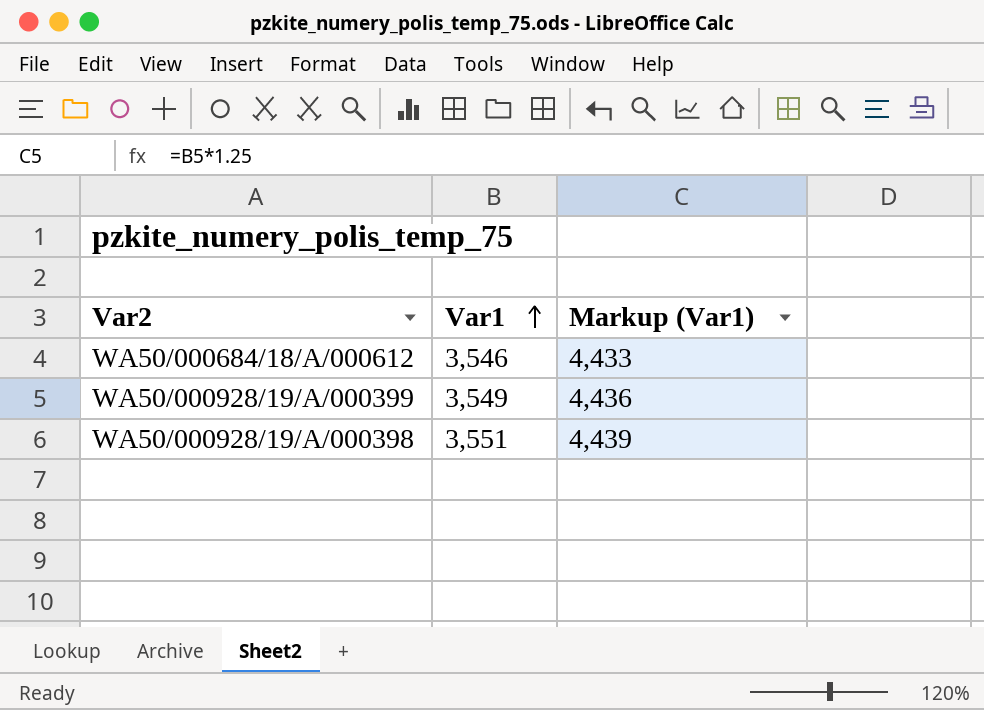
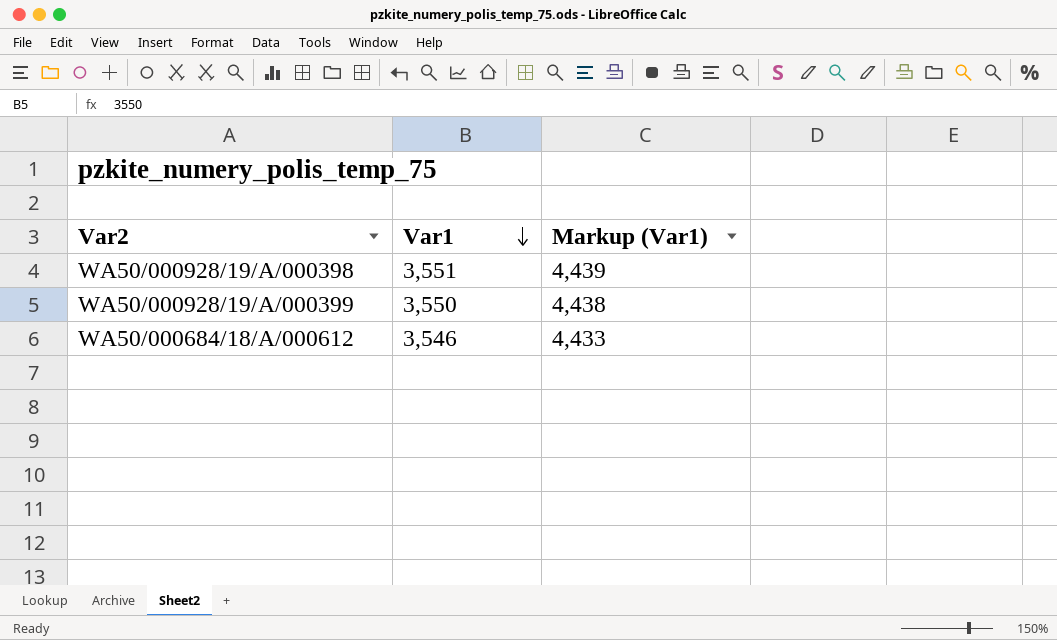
row order: Var1 ascending -> Var1 descending
WA50/000928/19/A/000399 | Var1: 3,549 -> 3,550
WA50/000928/19/A/000399 | Markup (Var1): 4,436 -> 4,438

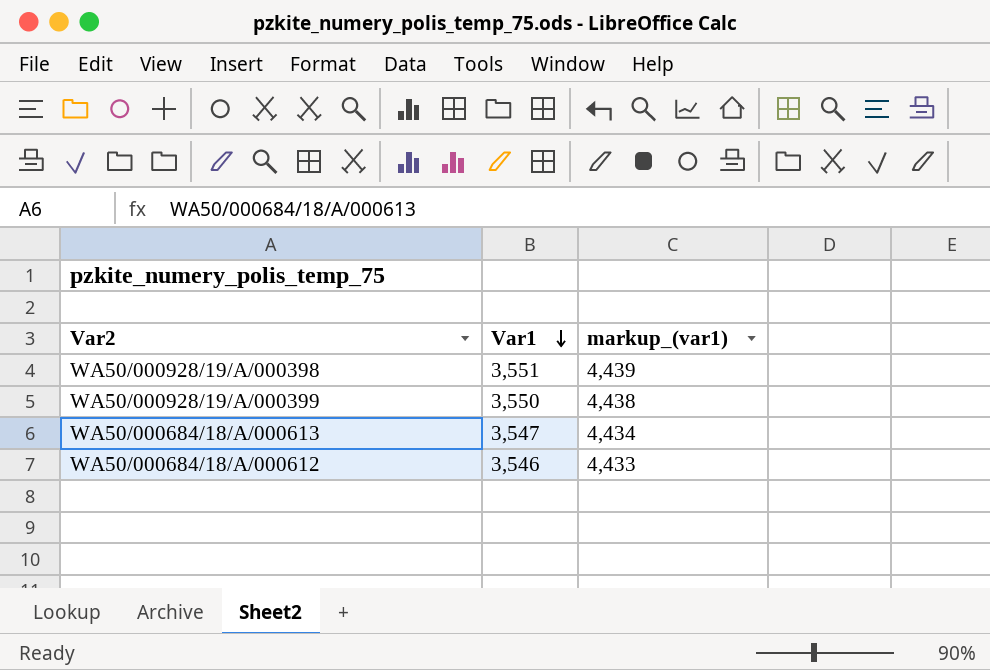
column name: Markup (Var1) -> markup_(var1)
row WA50/000684/18/A/000613: none -> 3,547 | 4,434

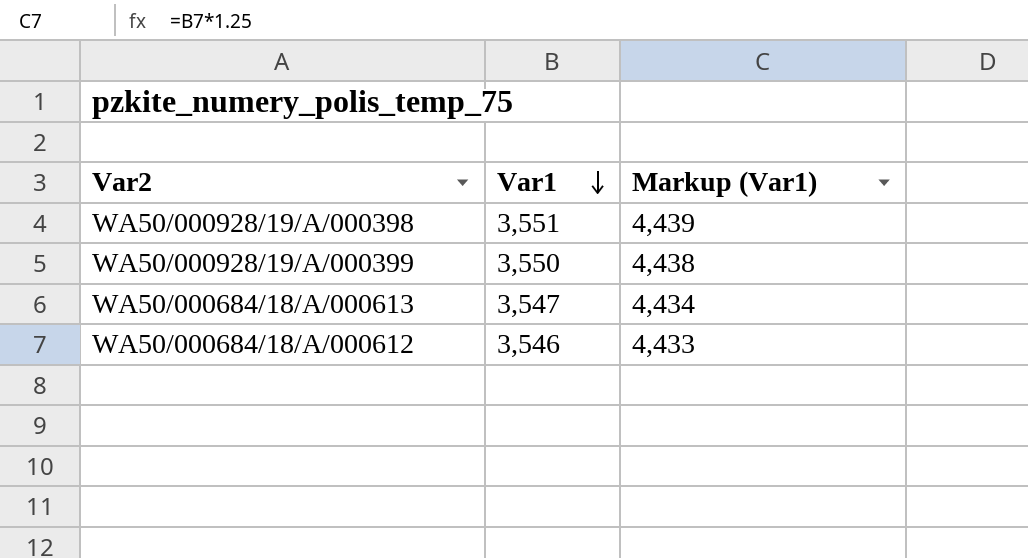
column name: markup_(var1) -> Markup (Var1)

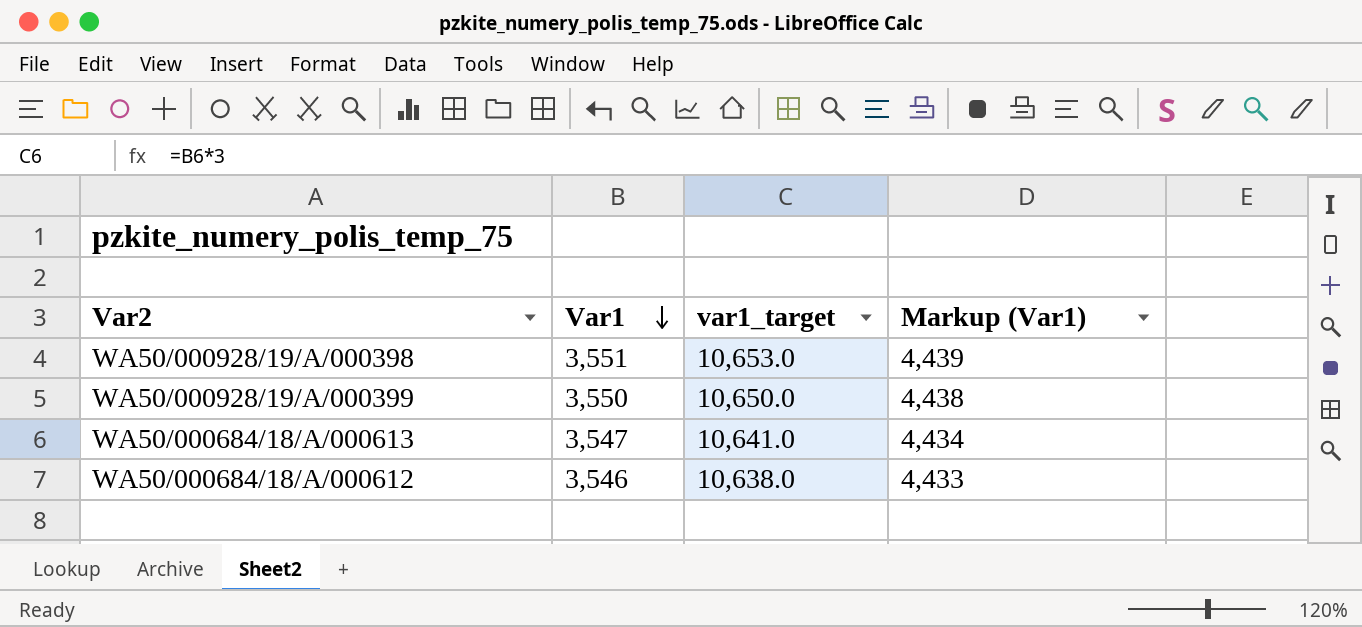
column var1_target | formula: none -> [Var1] * 3

